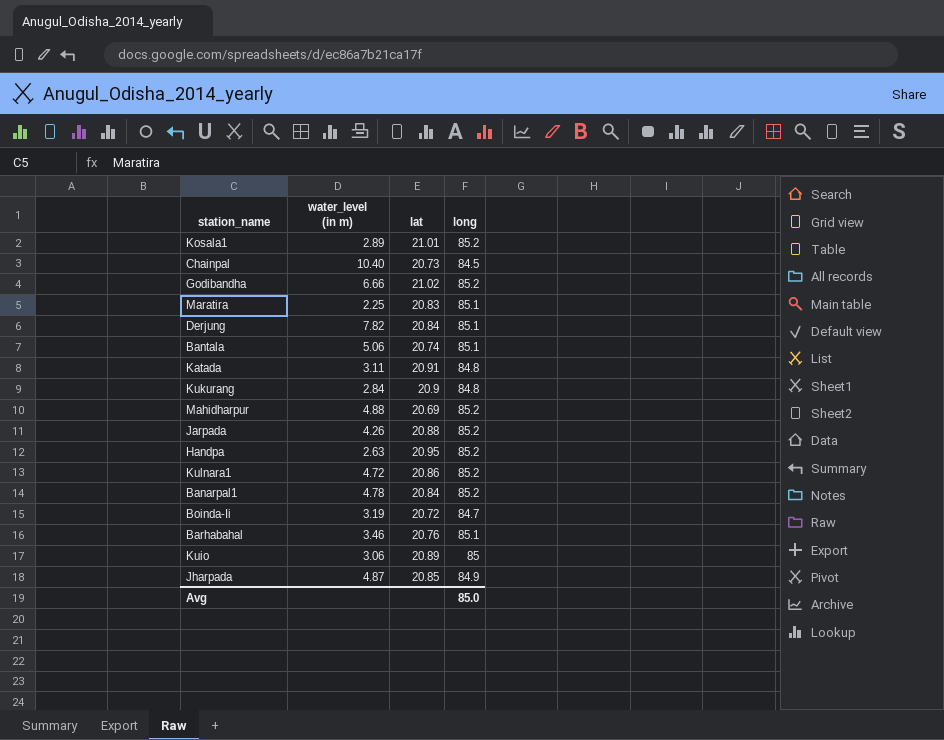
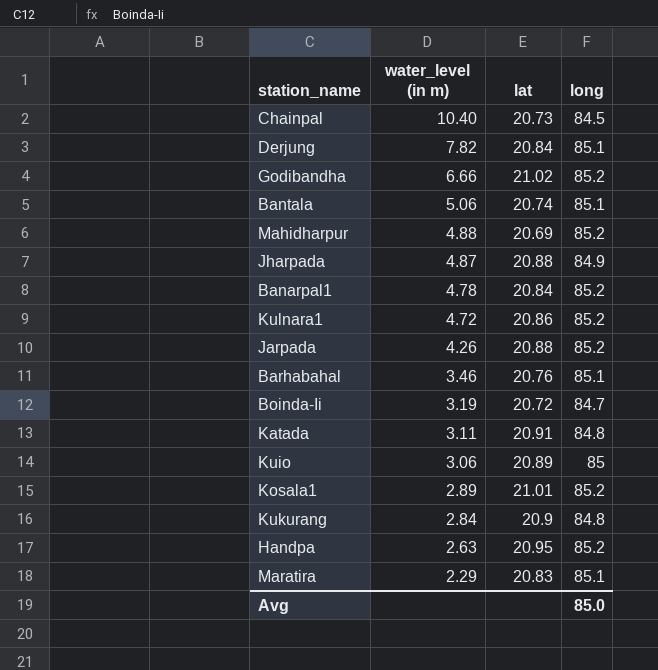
row order: none -> water_level (in m) descending
Jharpada | lat: 20.85 -> 20.88
Maratira | water_level (in m): 2.25 -> 2.29

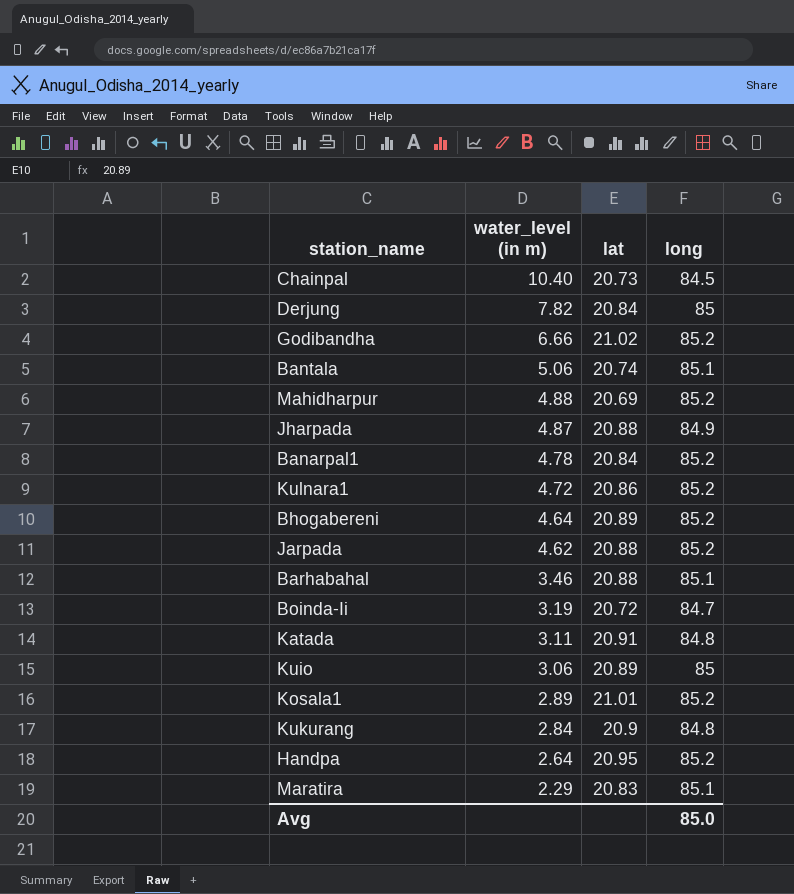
Derjung | long: 85.1 -> 85
row Bhogabereni: none -> 4.64 | 20.89 | 85.2
Jarpada | water_level (in m): 4.26 -> 4.62
Barhabahal | lat: 20.76 -> 20.88
Handpa | water_level (in m): 2.63 -> 2.64

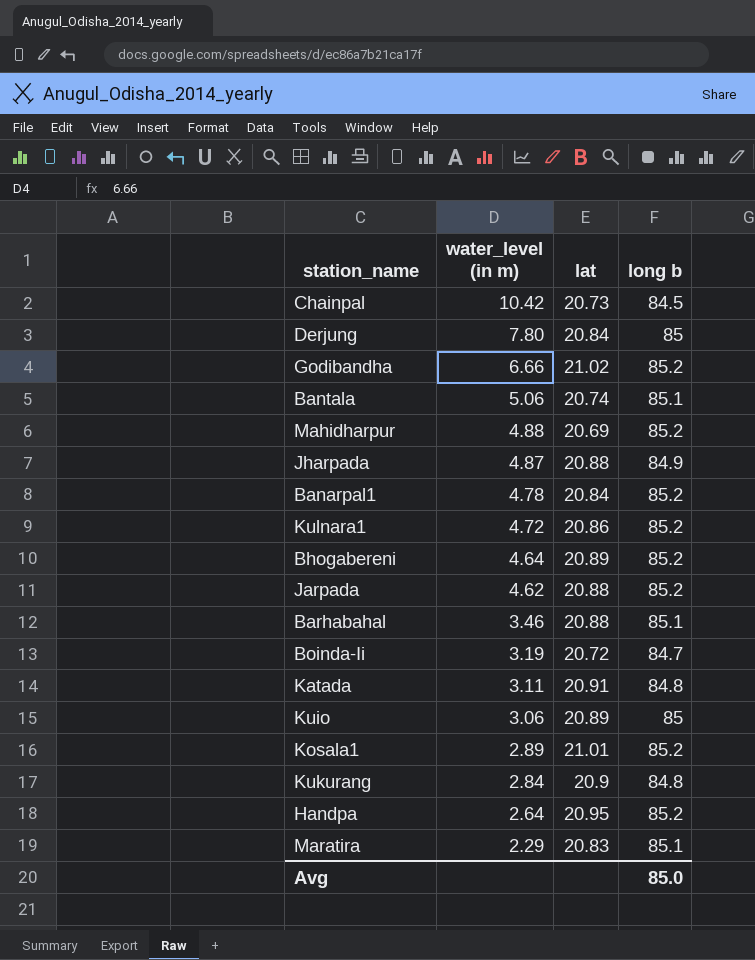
column name: long -> long b
Chainpal | water_level (in m): 10.40 -> 10.42
Derjung | water_level (in m): 7.82 -> 7.80

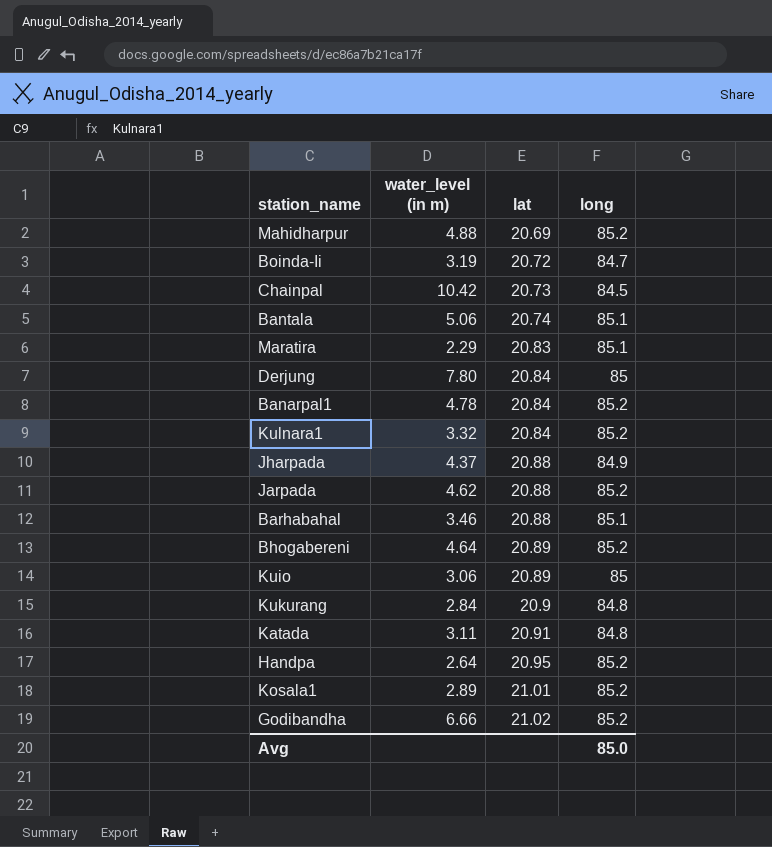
row order: water_level (in m) descending -> lat ascending
column name: long b -> long
Kulnara1 | water_level (in m): 4.72 -> 3.32
Kulnara1 | lat: 20.86 -> 20.84
Jharpada | water_level (in m): 4.87 -> 4.37

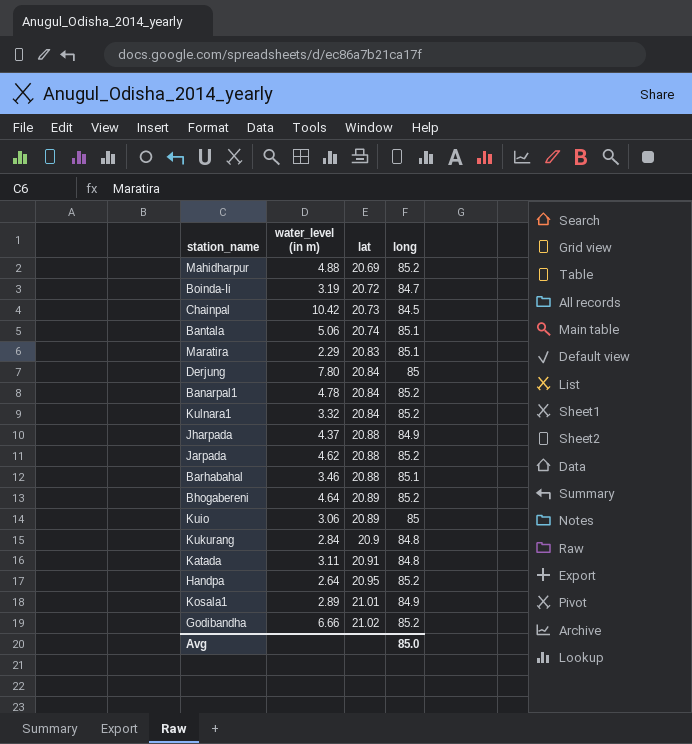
Kosala1 | long: 85.2 -> 84.9

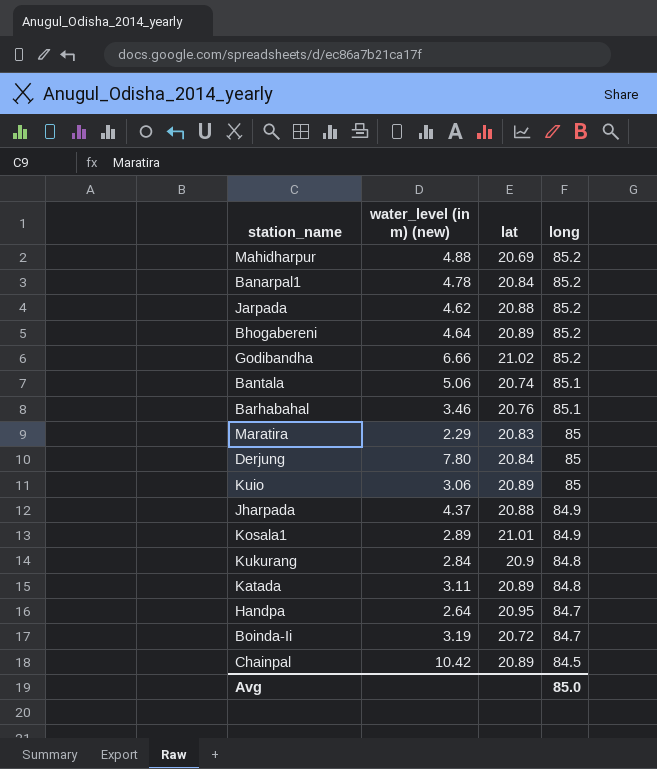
row order: lat ascending -> long descending
column name: water_level (in m) -> water_level (in m) (new)
row Kulnara1: 3.32 | 20.84 | 85.2 -> none
Barhabahal | lat: 20.88 -> 20.76
Maratira | long: 85.1 -> 85
Katada | lat: 20.91 -> 20.89
Handpa | long: 85.2 -> 84.7
Chainpal | lat: 20.73 -> 20.89

